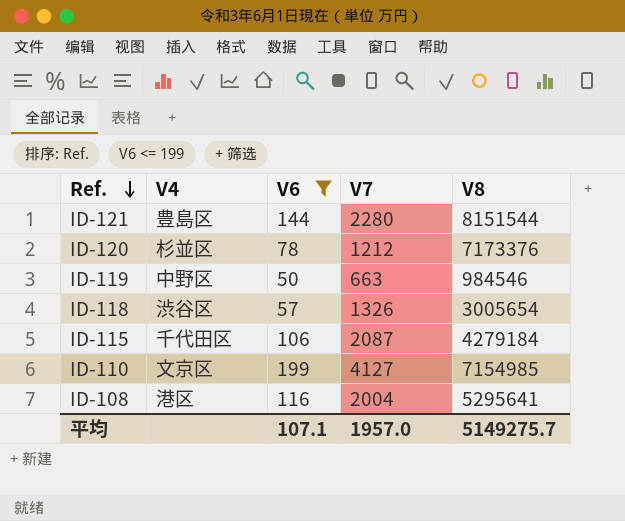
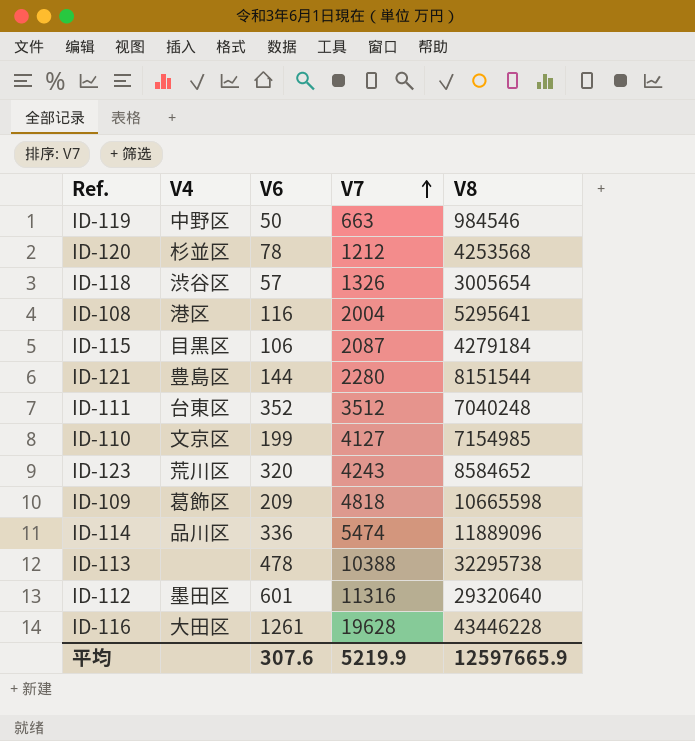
filter: V6 <= 199 -> none
row order: Ref. descending -> V7 ascending
ID-120 | V8: 7173376 -> 4253568
ID-115 | V4: 千代田区 -> 目黒区
平均 | V6: 107.1 -> 307.6
平均 | V7: 1957.0 -> 5219.9
平均 | V8: 5149275.7 -> 12597665.9

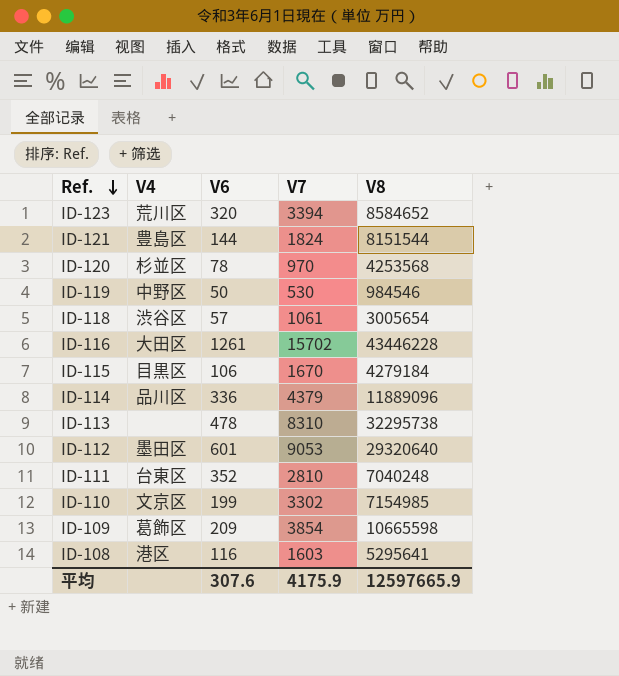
row order: V7 ascending -> Ref. descending
ID-123 | V7: 4243 -> 3394
ID-121 | V7: 2280 -> 1824
ID-120 | V7: 1212 -> 970
ID-119 | V7: 663 -> 530
ID-118 | V7: 1326 -> 1061
ID-116 | V7: 19628 -> 15702
ID-115 | V7: 2087 -> 1670
ID-114 | V7: 5474 -> 4379
ID-113 | V7: 10388 -> 8310
ID-112 | V7: 11316 -> 9053
ID-111 | V7: 3512 -> 2810
ID-110 | V7: 4127 -> 3302
ID-109 | V7: 4818 -> 3854
ID-108 | V7: 2004 -> 1603
平均 | V7: 5219.9 -> 4175.9

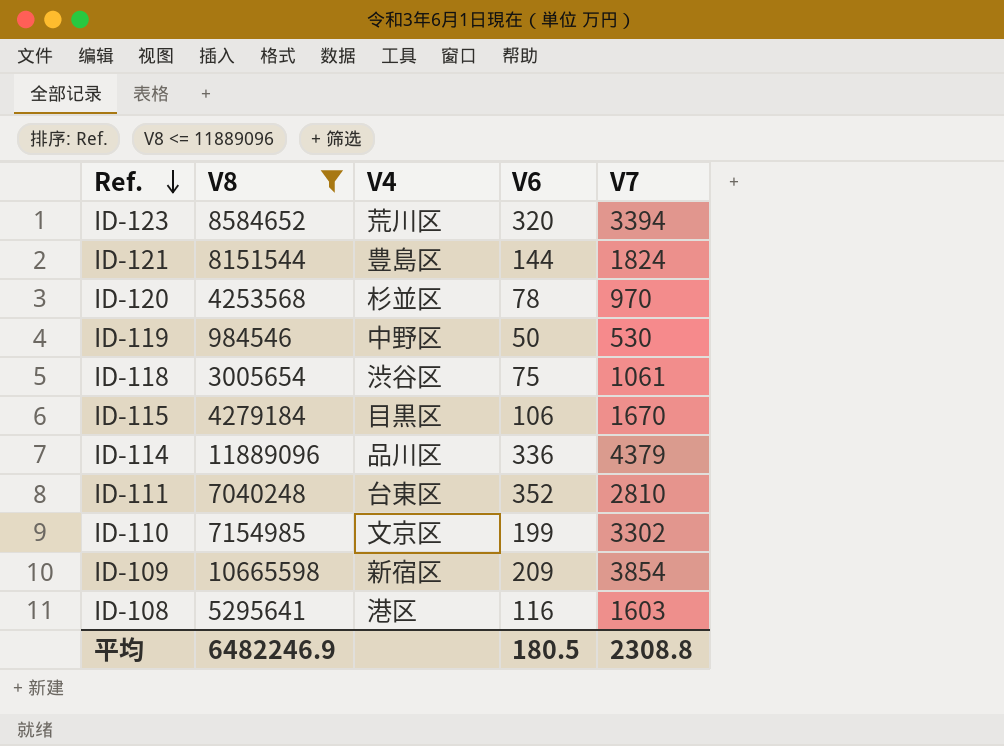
filter: none -> V8 <= 11889096
column V8 | position: 5 -> 2
ID-118 | V6: 57 -> 75
ID-109 | V4: 葛飾区 -> 新宿区
平均 | V8: 12597665.9 -> 6482246.9
平均 | V6: 307.6 -> 180.5
平均 | V7: 4175.9 -> 2308.8

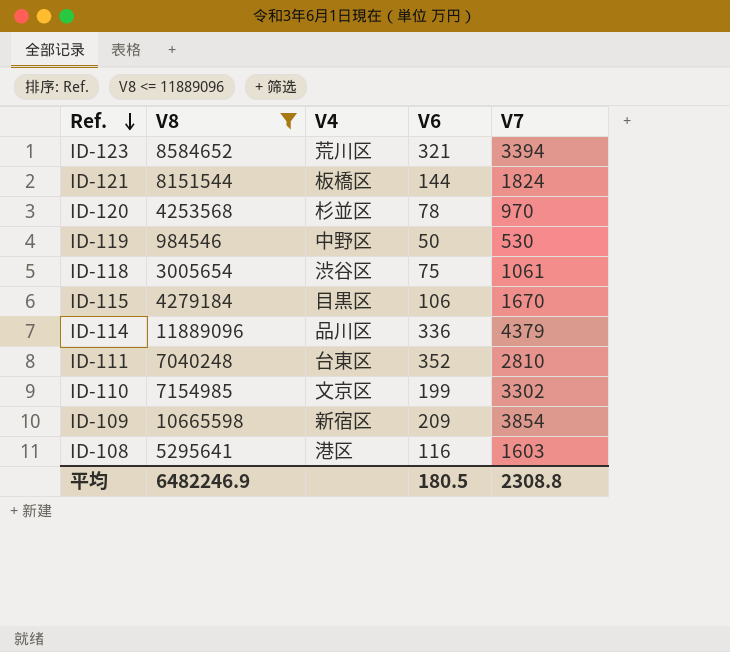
ID-123 | V6: 320 -> 321
ID-121 | V4: 豊島区 -> 板橋区

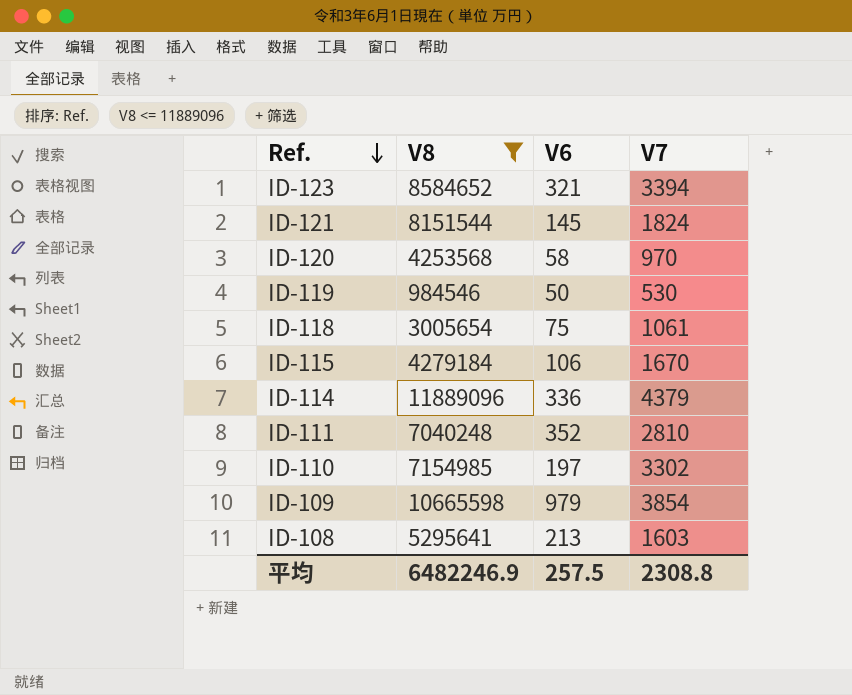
column V4 | position: 3 -> none
ID-121 | V6: 144 -> 145
ID-120 | V6: 78 -> 58
ID-110 | V6: 199 -> 197
ID-109 | V6: 209 -> 979
ID-108 | V6: 116 -> 213
平均 | V6: 180.5 -> 257.5

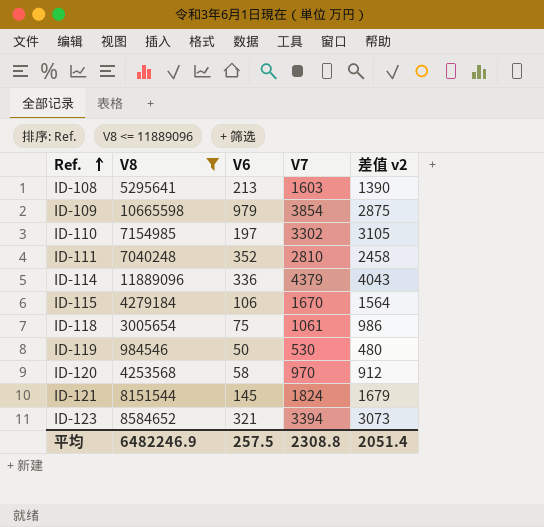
row order: Ref. descending -> Ref. ascending
column 差值 v2 | formula: none -> [V7] - [V6]

